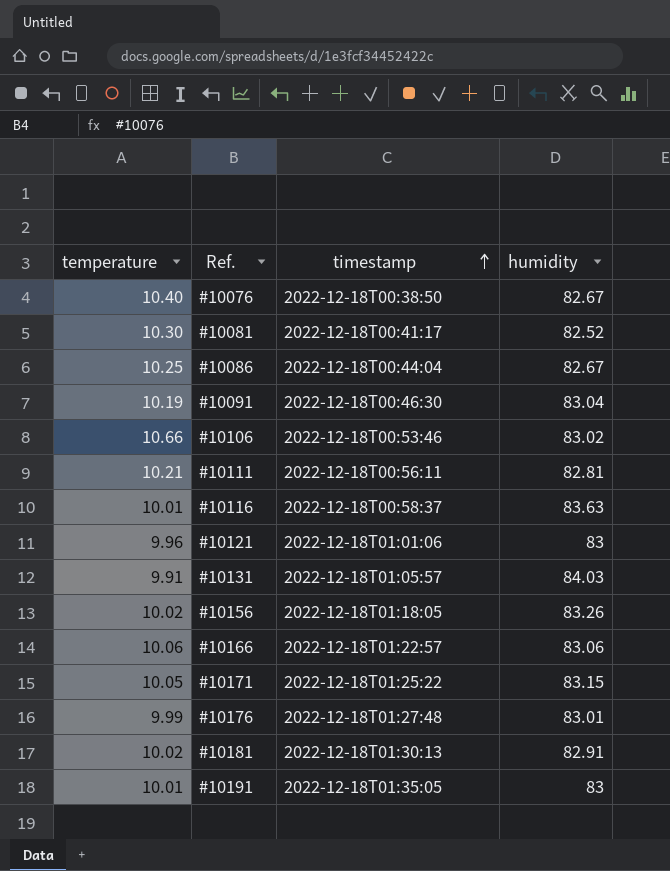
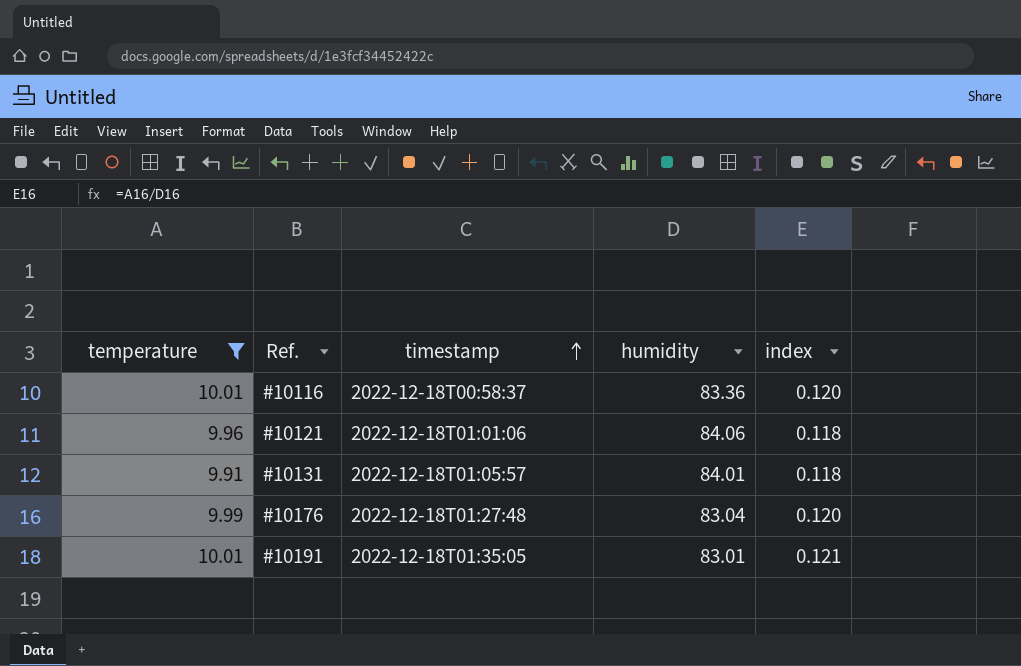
filter: none -> temperature <= 10.01
column index | formula: none -> [temperature] / [humidity]
#10116 | humidity: 83.63 -> 83.36
#10121 | humidity: 83 -> 84.06
#10131 | humidity: 84.03 -> 84.01
#10176 | humidity: 83.01 -> 83.04
#10191 | humidity: 83 -> 83.01

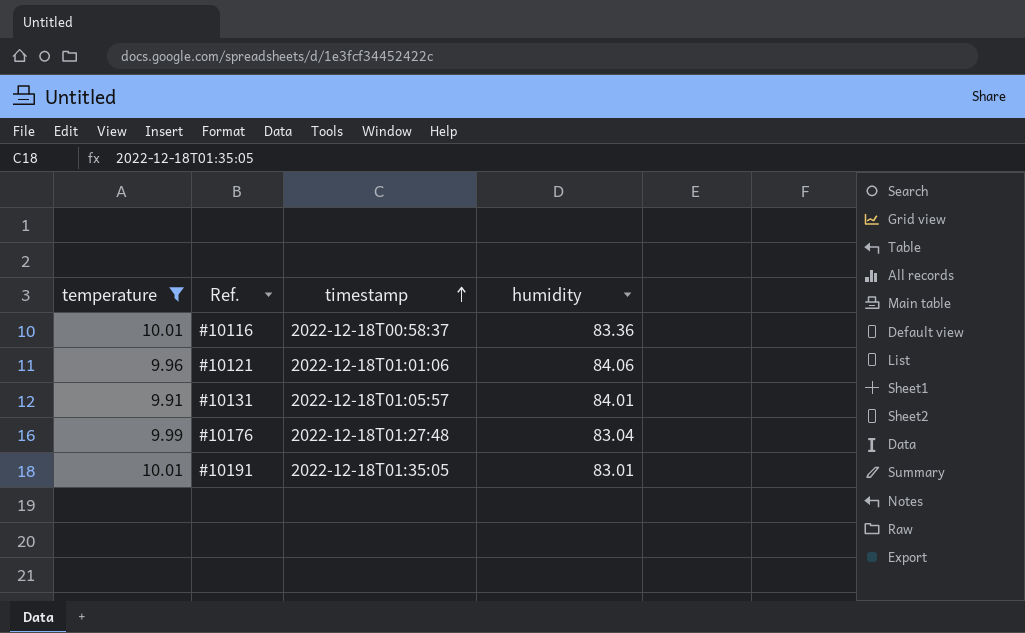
column index | formula: [temperature] / [humidity] -> none

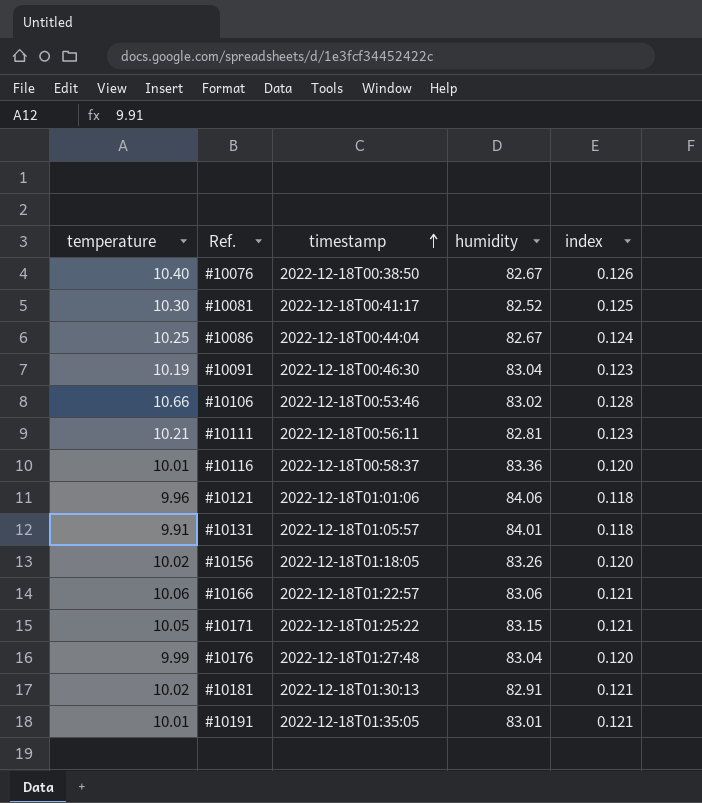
filter: temperature <= 10.01 -> none
column index | formula: none -> [temperature] / [humidity]

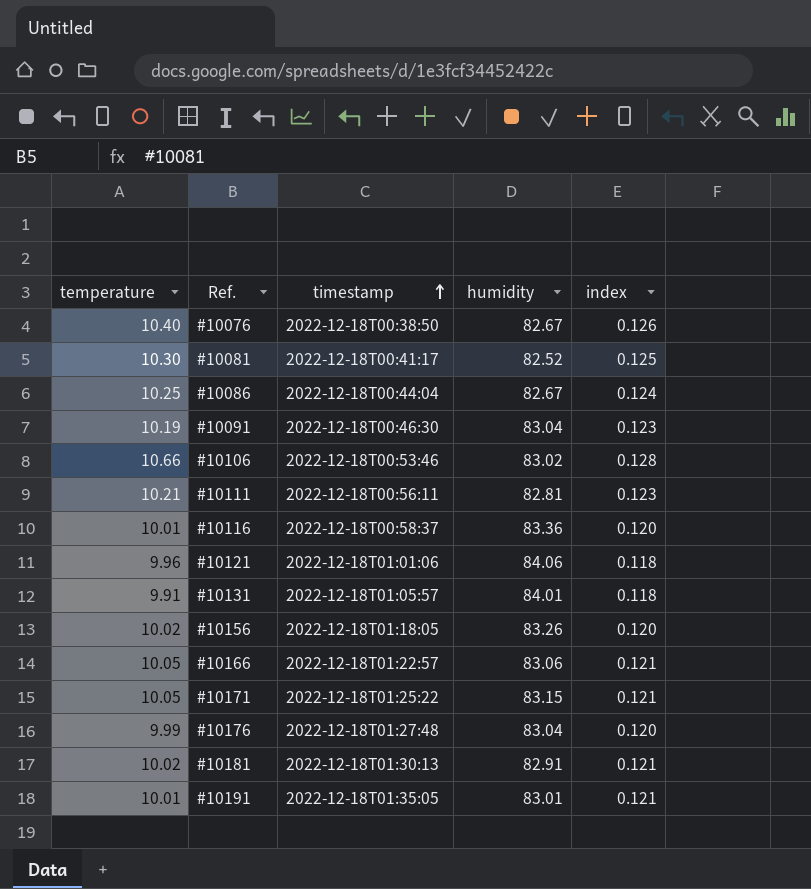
#10166 | temperature: 10.06 -> 10.05

